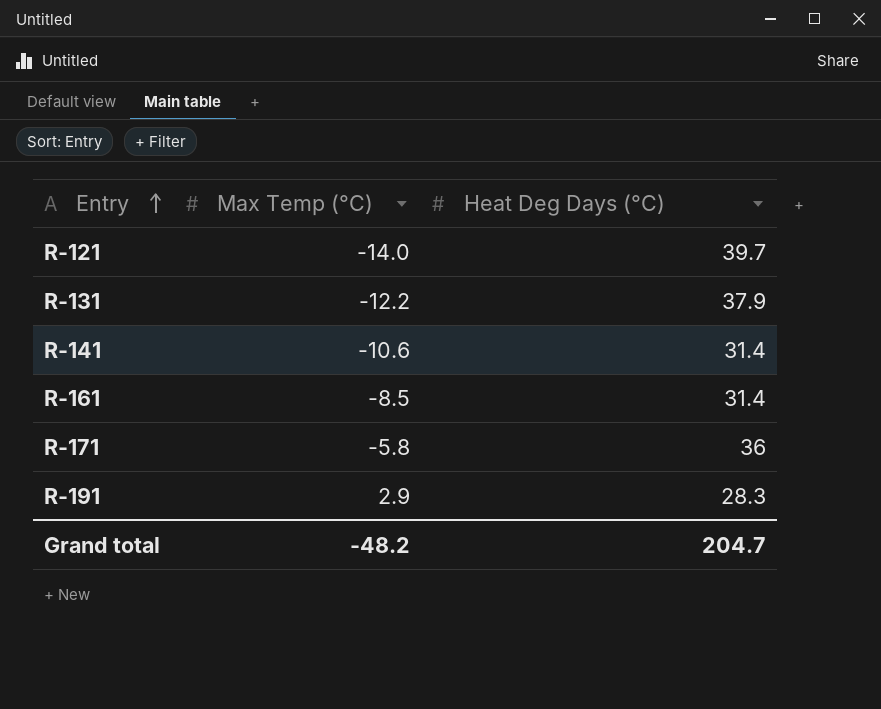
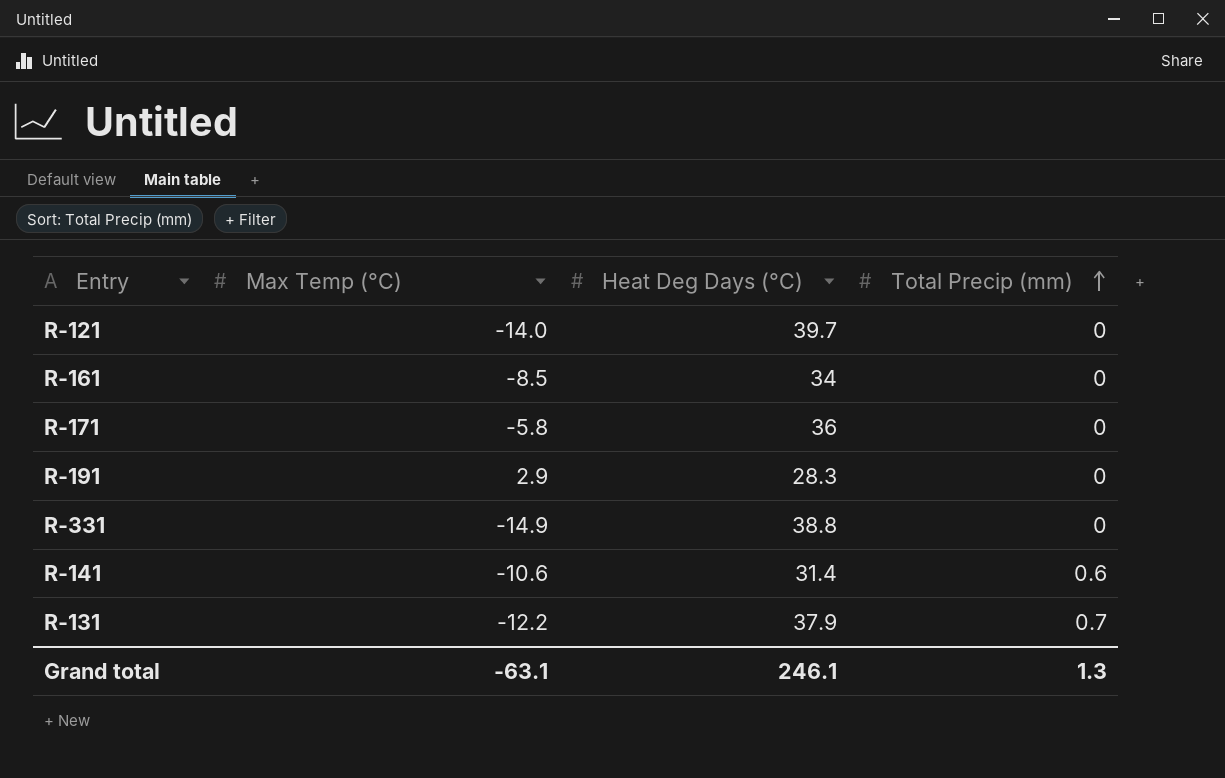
row order: Entry ascending -> Total Precip (mm) ascending
column Total Precip (mm) | position: none -> 4
R-161 | Heat Deg Days (°C): 31.4 -> 34
row R-331: none -> -14.9 | 38.8 | 0
Grand total | Max Temp (°C): -48.2 -> -63.1
Grand total | Heat Deg Days (°C): 204.7 -> 246.1

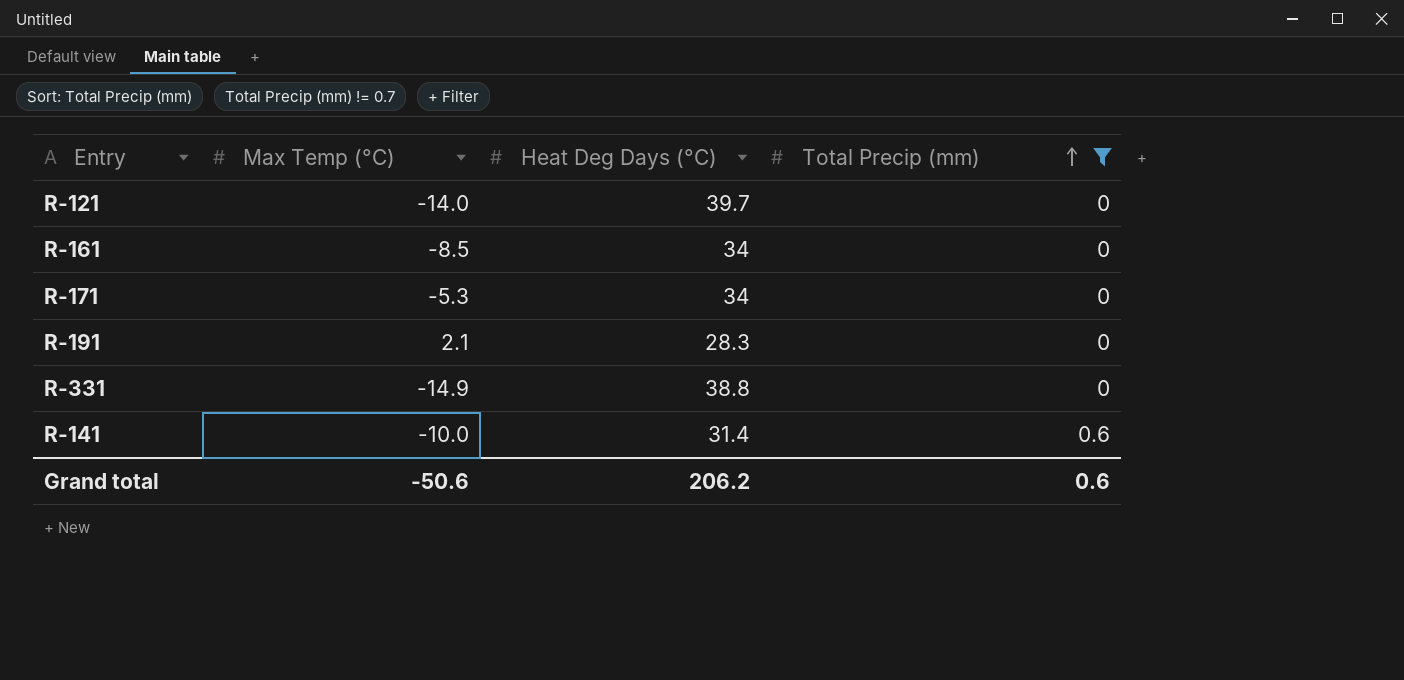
filter: none -> Total Precip (mm) != 0.7
R-171 | Max Temp (°C): -5.8 -> -5.3
R-171 | Heat Deg Days (°C): 36 -> 34
R-191 | Max Temp (°C): 2.9 -> 2.1
R-141 | Max Temp (°C): -10.6 -> -10.0
Grand total | Max Temp (°C): -63.1 -> -50.6
Grand total | Heat Deg Days (°C): 246.1 -> 206.2
Grand total | Total Precip (mm): 1.3 -> 0.6

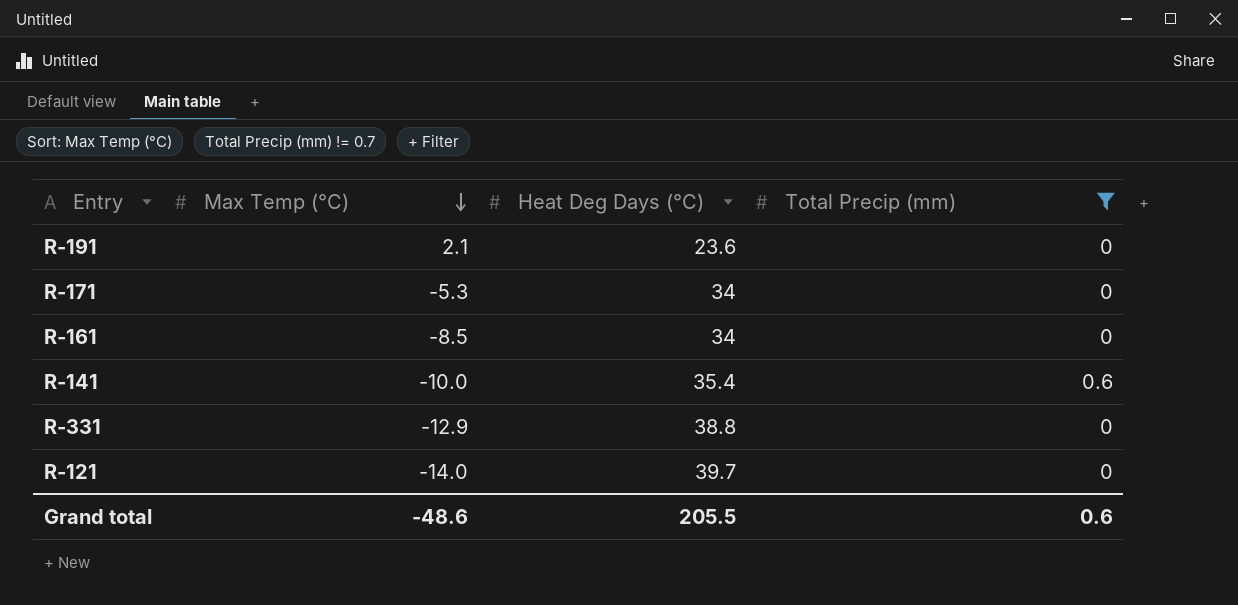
row order: Total Precip (mm) ascending -> Max Temp (°C) descending
R-191 | Heat Deg Days (°C): 28.3 -> 23.6
R-141 | Heat Deg Days (°C): 31.4 -> 35.4
R-331 | Max Temp (°C): -14.9 -> -12.9
Grand total | Max Temp (°C): -50.6 -> -48.6
Grand total | Heat Deg Days (°C): 206.2 -> 205.5

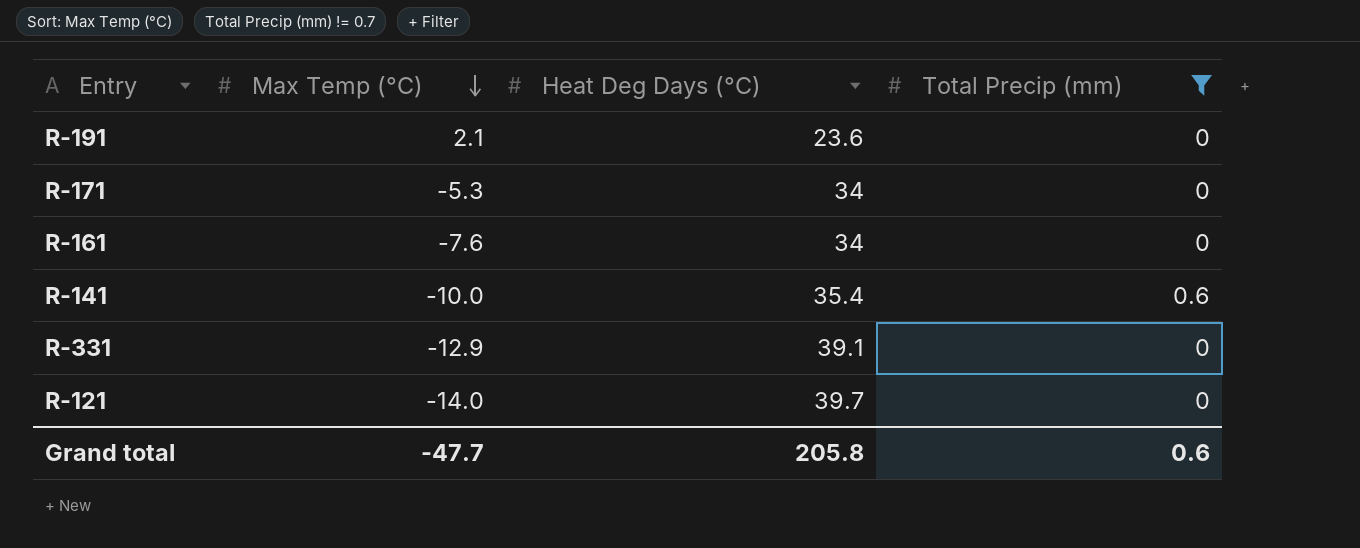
R-161 | Max Temp (°C): -8.5 -> -7.6
R-331 | Heat Deg Days (°C): 38.8 -> 39.1
Grand total | Max Temp (°C): -48.6 -> -47.7
Grand total | Heat Deg Days (°C): 205.5 -> 205.8

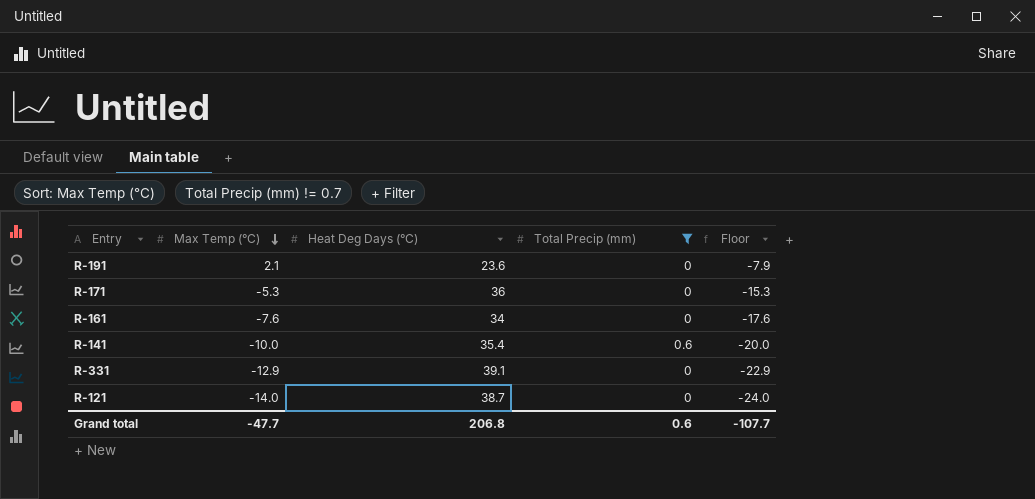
column Floor | formula: none -> [Max Temp (°C)] - 10
R-171 | Heat Deg Days (°C): 34 -> 36
R-121 | Heat Deg Days (°C): 39.7 -> 38.7
Grand total | Heat Deg Days (°C): 205.8 -> 206.8

